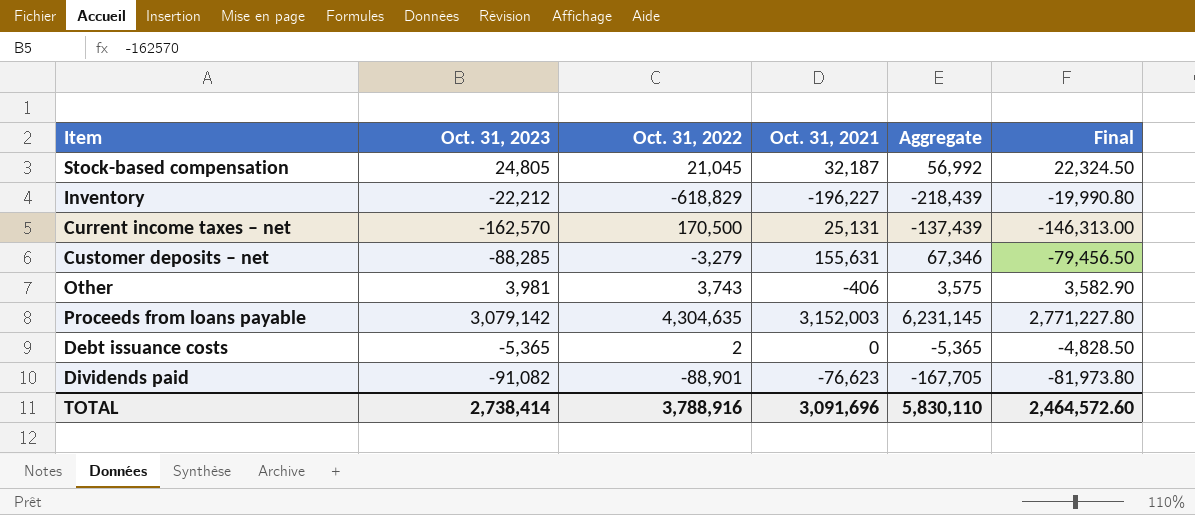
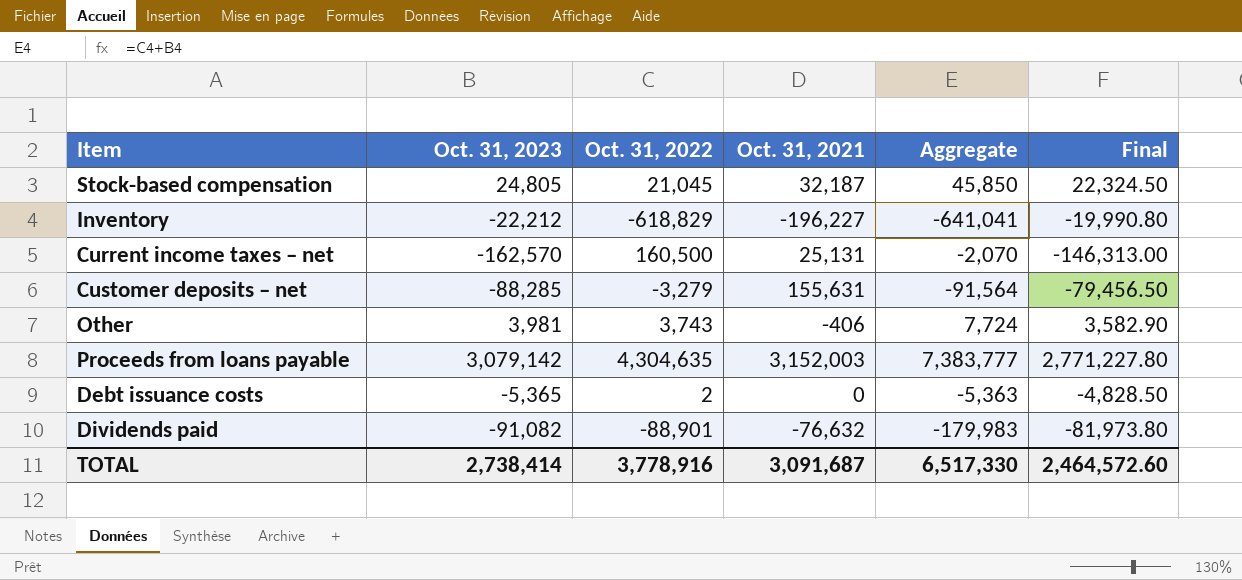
column Aggregate | formula: [Oct. 31, 2023] + [Oct. 31, 2021] -> [Oct. 31, 2023] + [Oct. 31, 2022]
Current income taxes – net | Oct. 31, 2022: 170,500 -> 160,500
Dividends paid | Oct. 31, 2021: -76,623 -> -76,632
TOTAL | Oct. 31, 2022: 3,788,916 -> 3,778,916
TOTAL | Oct. 31, 2021: 3,091,696 -> 3,091,687
TOTAL | Aggregate: 5,830,110 -> 6,517,330

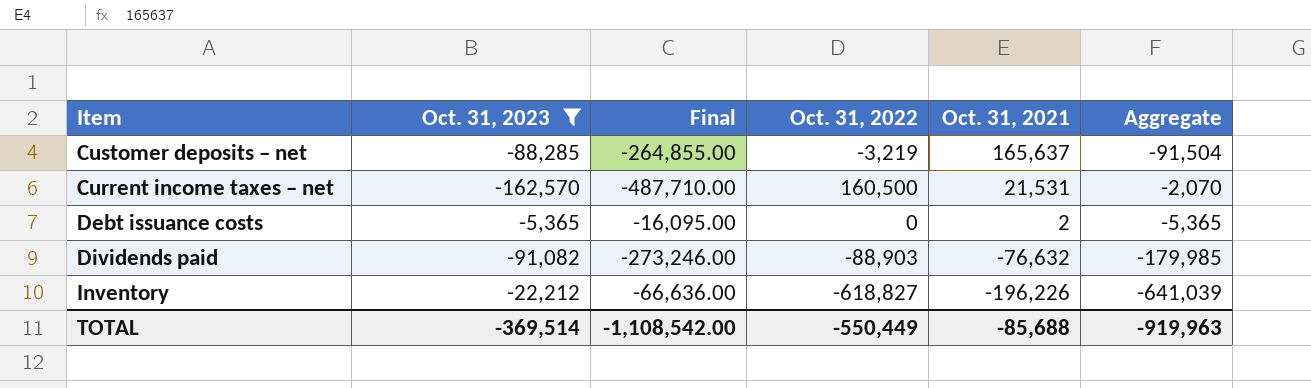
filter: none -> Oct. 31, 2023 <= -5,365
row order: none -> Oct. 31, 2021 descending
column Final | formula: [Oct. 31, 2023] * 0.9 -> [Oct. 31, 2023] * 3
column Final | position: 6 -> 3
Customer deposits – net | Oct. 31, 2022: -3,279 -> -3,219
Customer deposits – net | Oct. 31, 2021: 155,631 -> 165,637
Customer deposits – net | Aggregate: -91,564 -> -91,504
Current income taxes – net | Oct. 31, 2021: 25,131 -> 21,531
Debt issuance costs | Oct. 31, 2022: 2 -> 0
Debt issuance costs | Oct. 31, 2021: 0 -> 2
Debt issuance costs | Aggregate: -5,363 -> -5,365
Dividends paid | Oct. 31, 2022: -88,901 -> -88,903
Dividends paid | Aggregate: -179,983 -> -179,985
Inventory | Oct. 31, 2022: -618,829 -> -618,827
Inventory | Oct. 31, 2021: -196,227 -> -196,226
Inventory | Aggregate: -641,041 -> -641,039
TOTAL | Oct. 31, 2023: 2,738,414 -> -369,514
TOTAL | Final: 2,464,572.60 -> -1,108,542.00
TOTAL | Oct. 31, 2022: 3,778,916 -> -550,449
TOTAL | Oct. 31, 2021: 3,091,687 -> -85,688
TOTAL | Aggregate: 6,517,330 -> -919,963

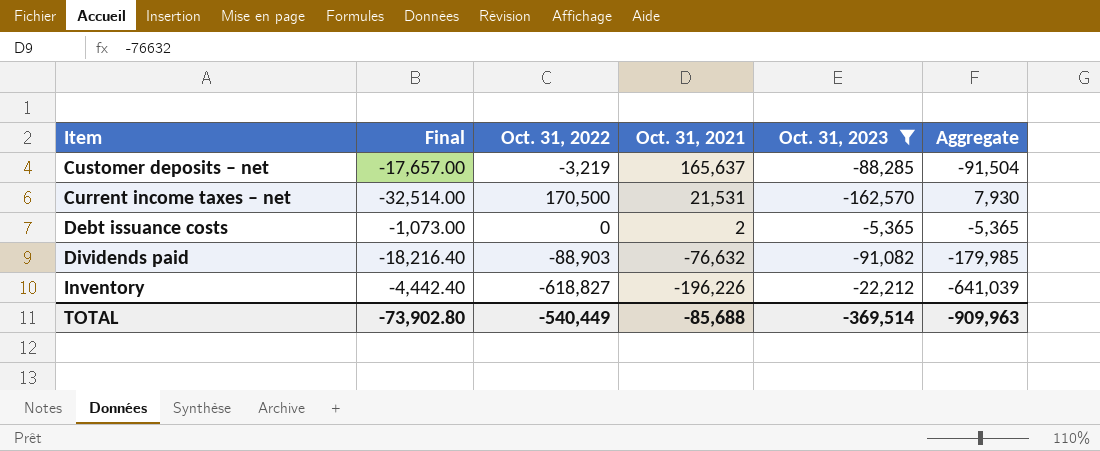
column Final | formula: [Oct. 31, 2023] * 3 -> [Oct. 31, 2023] * 0.2
column Oct. 31, 2023 | position: 2 -> 5
Current income taxes – net | Oct. 31, 2022: 160,500 -> 170,500
Current income taxes – net | Aggregate: -2,070 -> 7,930
TOTAL | Final: -1,108,542.00 -> -73,902.80
TOTAL | Oct. 31, 2022: -550,449 -> -540,449
TOTAL | Aggregate: -919,963 -> -909,963

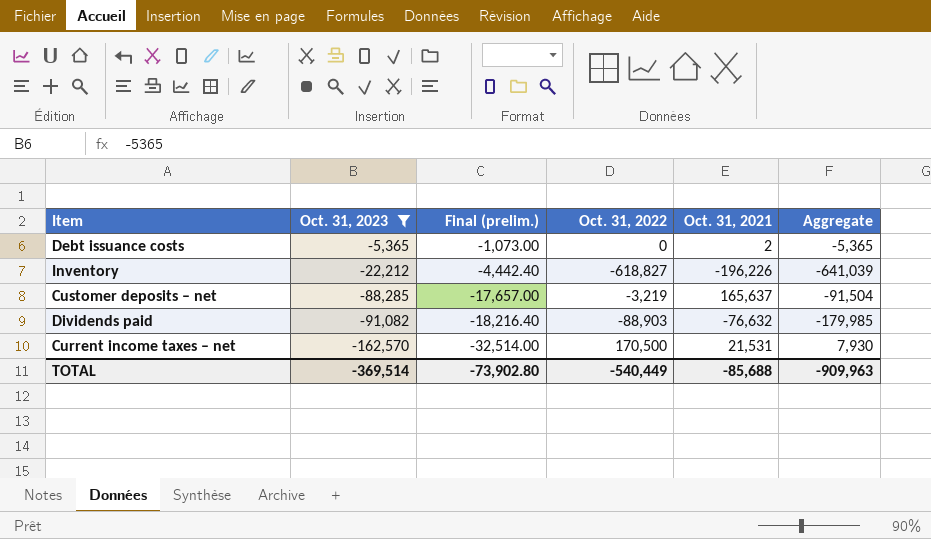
row order: Oct. 31, 2021 descending -> Oct. 31, 2023 descending
column Oct. 31, 2023 | position: 5 -> 2
column name: Final -> Final (prelim.)

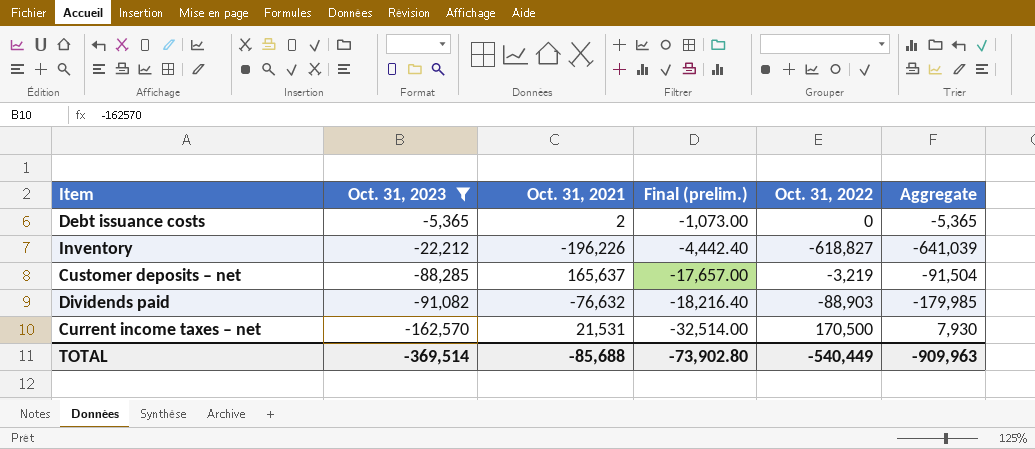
column Oct. 31, 2021 | position: 5 -> 3

